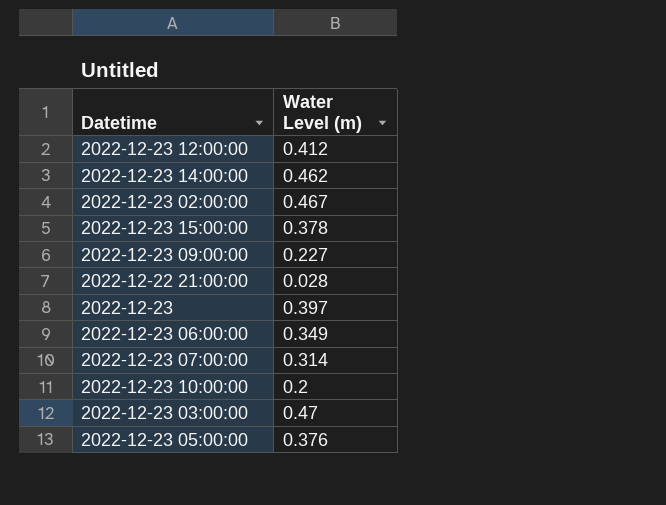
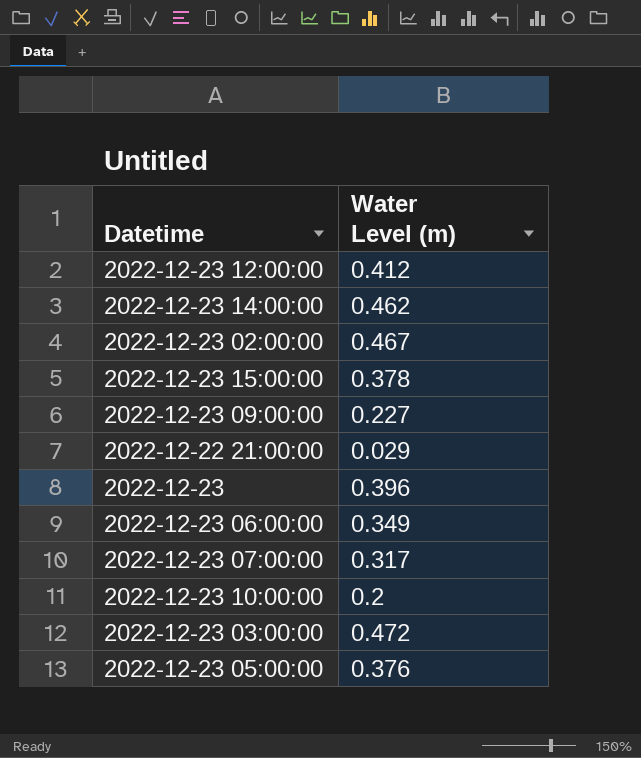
2022-12-22 21:00:00 | Water Level (m): 0.028 -> 0.029
2022-12-23 | Water Level (m): 0.397 -> 0.396
2022-12-23 07:00:00 | Water Level (m): 0.314 -> 0.317
2022-12-23 03:00:00 | Water Level (m): 0.47 -> 0.472

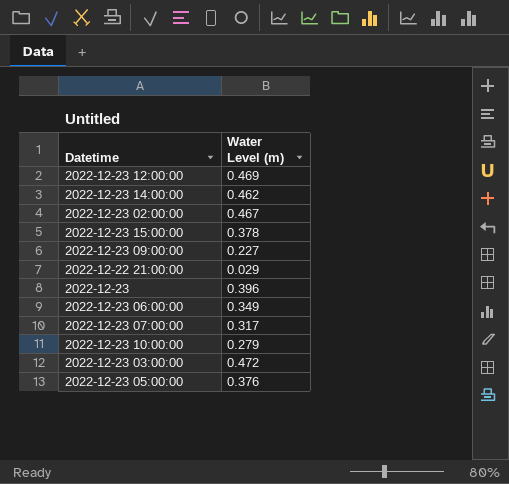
2022-12-23 12:00:00 | Water Level (m): 0.412 -> 0.469
2022-12-23 10:00:00 | Water Level (m): 0.2 -> 0.279

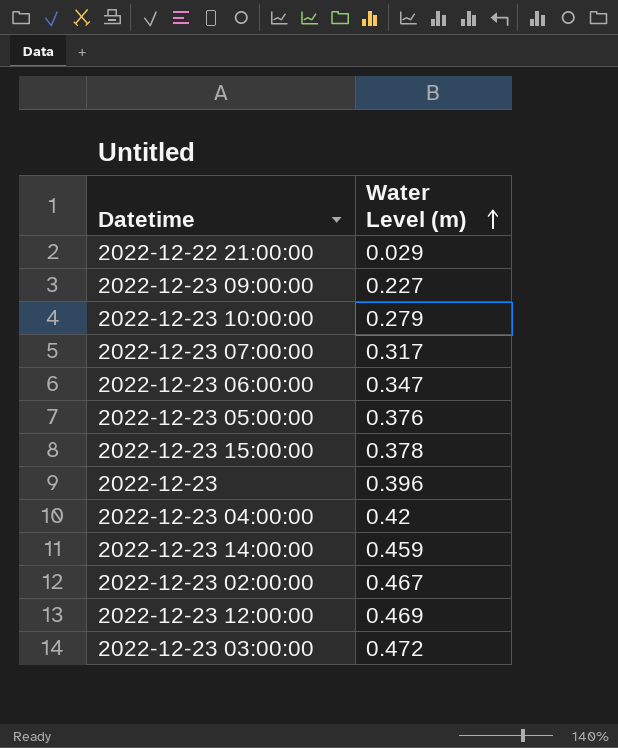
row order: none -> Water Level (m) ascending
2022-12-23 06:00:00 | Water Level (m): 0.349 -> 0.347
row 2022-12-23 04:00:00: none -> 0.42
2022-12-23 14:00:00 | Water Level (m): 0.462 -> 0.459

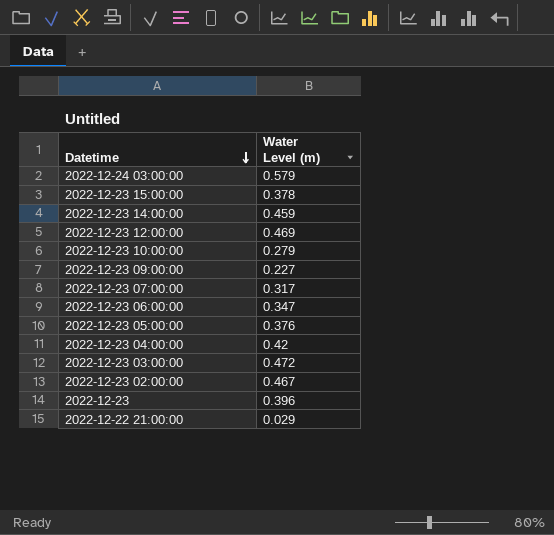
row order: Water Level (m) ascending -> Datetime descending
row 2022-12-24 03:00:00: none -> 0.579

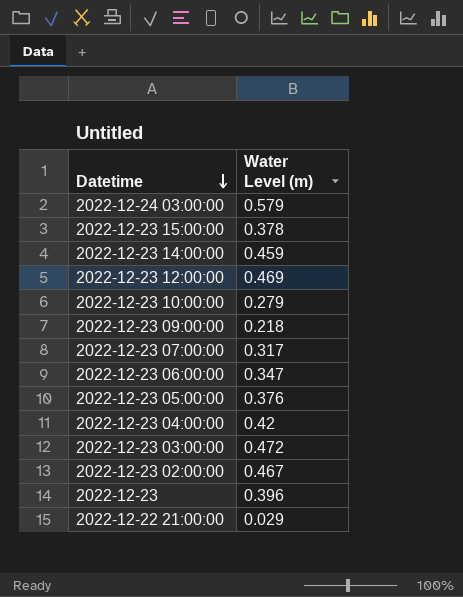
2022-12-23 09:00:00 | Water Level (m): 0.227 -> 0.218

